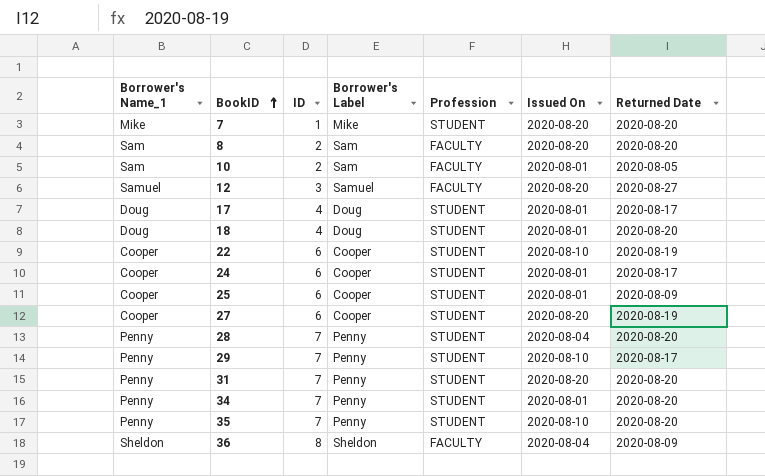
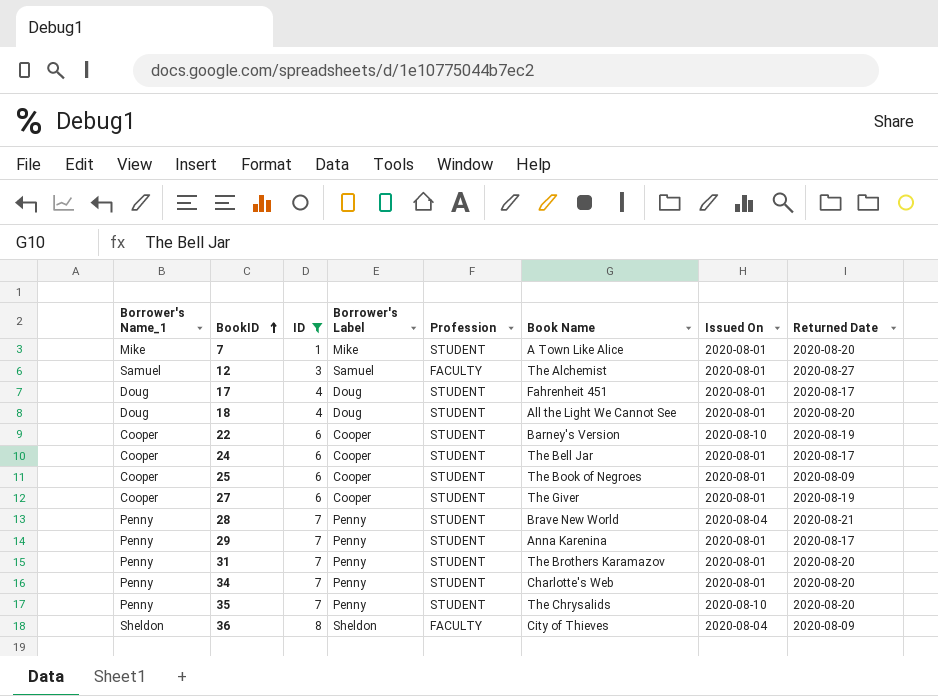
filter: none -> ID != 2
column Book Name | position: none -> 6
7 | Issued On: 2020-08-20 -> 2020-08-01
12 | Issued On: 2020-08-20 -> 2020-08-01
27 | Issued On: 2020-08-20 -> 2020-08-01
28 | Returned Date: 2020-08-20 -> 2020-08-21
29 | Issued On: 2020-08-10 -> 2020-08-01
31 | Issued On: 2020-08-20 -> 2020-08-01

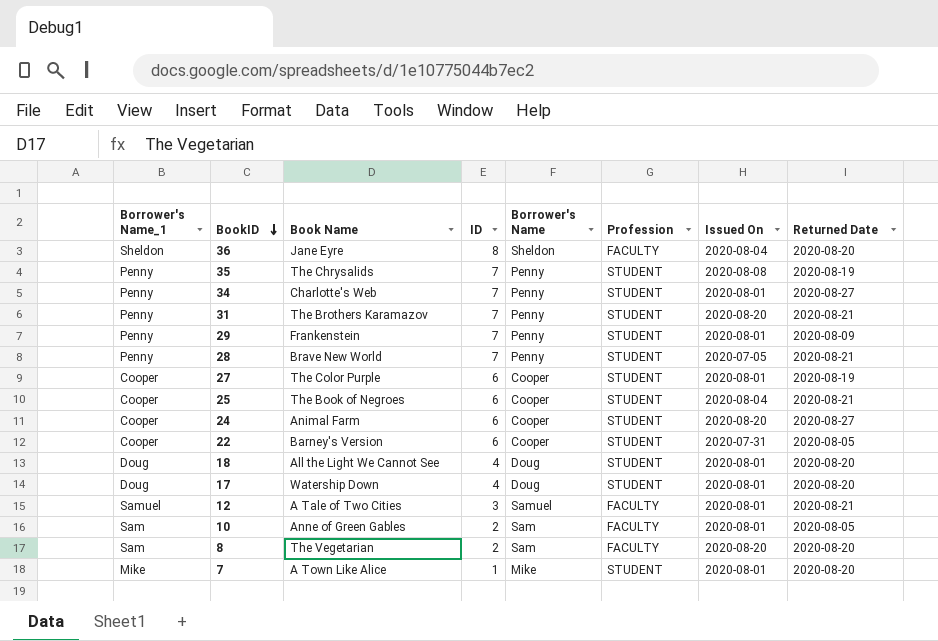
filter: ID != 2 -> none
row order: BookID ascending -> BookID descending
column Book Name | position: 6 -> 3
column name: Borrower's Label -> Borrower's Name
36 | Book Name: City of Thieves -> Jane Eyre
36 | Returned Date: 2020-08-09 -> 2020-08-20
35 | Issued On: 2020-08-10 -> 2020-08-08
35 | Returned Date: 2020-08-20 -> 2020-08-19
34 | Returned Date: 2020-08-20 -> 2020-08-27
31 | Issued On: 2020-08-01 -> 2020-08-20
31 | Returned Date: 2020-08-20 -> 2020-08-21
29 | Book Name: Anna Karenina -> Frankenstein
29 | Returned Date: 2020-08-17 -> 2020-08-09
28 | Issued On: 2020-08-04 -> 2020-07-05
27 | Book Name: The Giver -> The Color Purple
25 | Issued On: 2020-08-01 -> 2020-08-04
25 | Returned Date: 2020-08-09 -> 2020-08-21
24 | Book Name: The Bell Jar -> Animal Farm
24 | Issued On: 2020-08-01 -> 2020-08-20
24 | Returned Date: 2020-08-17 -> 2020-08-27
22 | Issued On: 2020-08-10 -> 2020-07-31
22 | Returned Date: 2020-08-19 -> 2020-08-05
17 | Book Name: Fahrenheit 451 -> Watership Down
17 | Returned Date: 2020-08-17 -> 2020-08-20
12 | Book Name: The Alchemist -> A Tale of Two Cities
12 | Returned Date: 2020-08-27 -> 2020-08-21

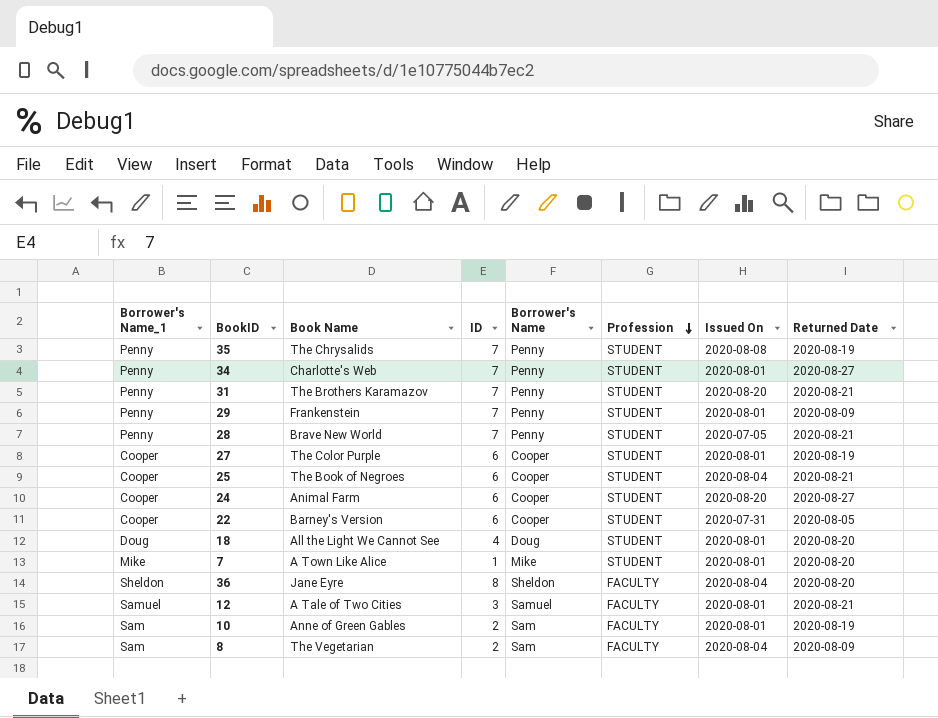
row order: BookID descending -> Profession descending
row 17: Doug | Watership Down | 4 | Doug | STUDENT | 2020-08-01 | 2020-08-20 -> none
10 | Returned Date: 2020-08-05 -> 2020-08-19
8 | Issued On: 2020-08-20 -> 2020-08-04
8 | Returned Date: 2020-08-20 -> 2020-08-09

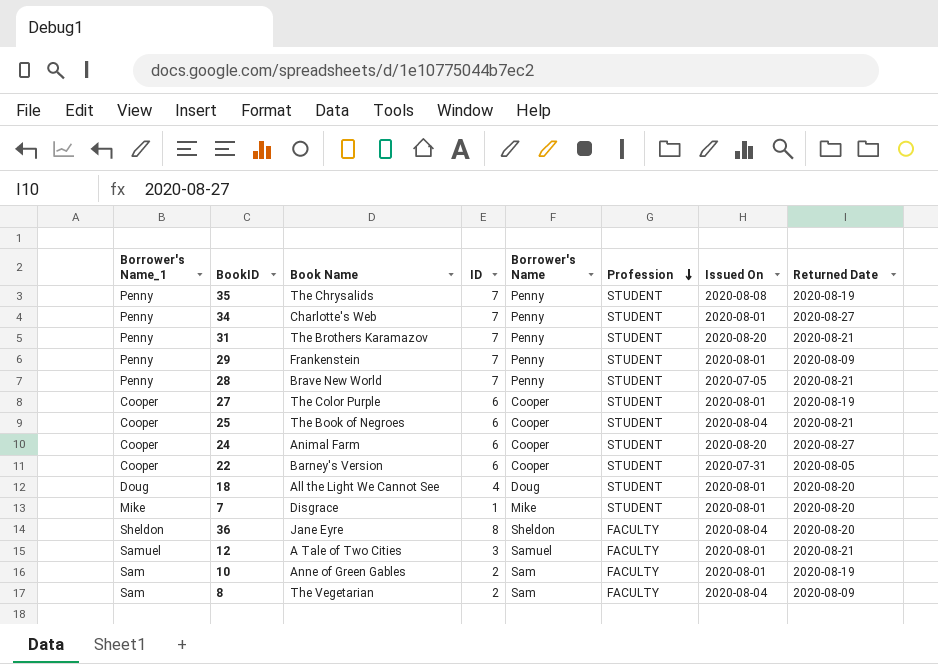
7 | Book Name: A Town Like Alice -> Disgrace

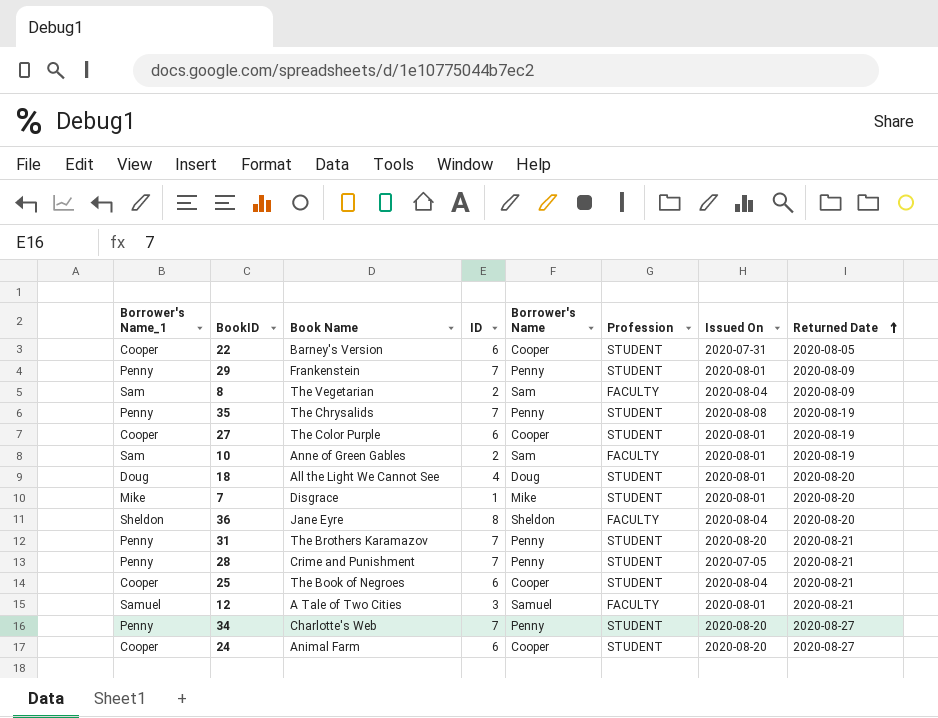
row order: Profession descending -> Returned Date ascending
28 | Book Name: Brave New World -> Crime and Punishment
34 | Issued On: 2020-08-01 -> 2020-08-20

